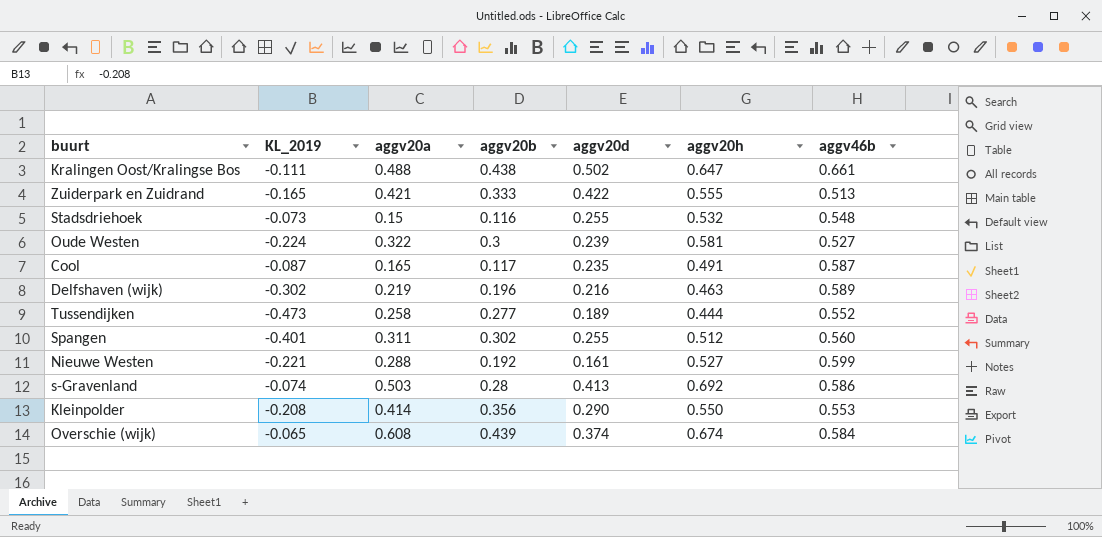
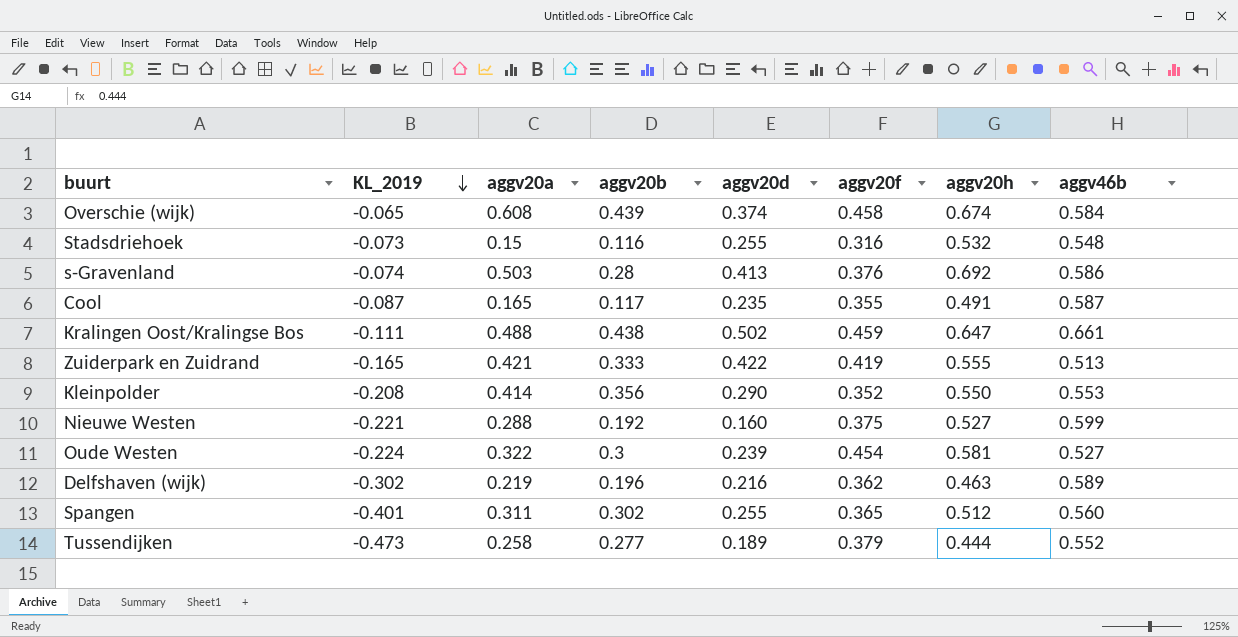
row order: none -> KL_2019 descending
column aggv20f | position: none -> 6
Nieuwe Westen | aggv20d: 0.161 -> 0.160

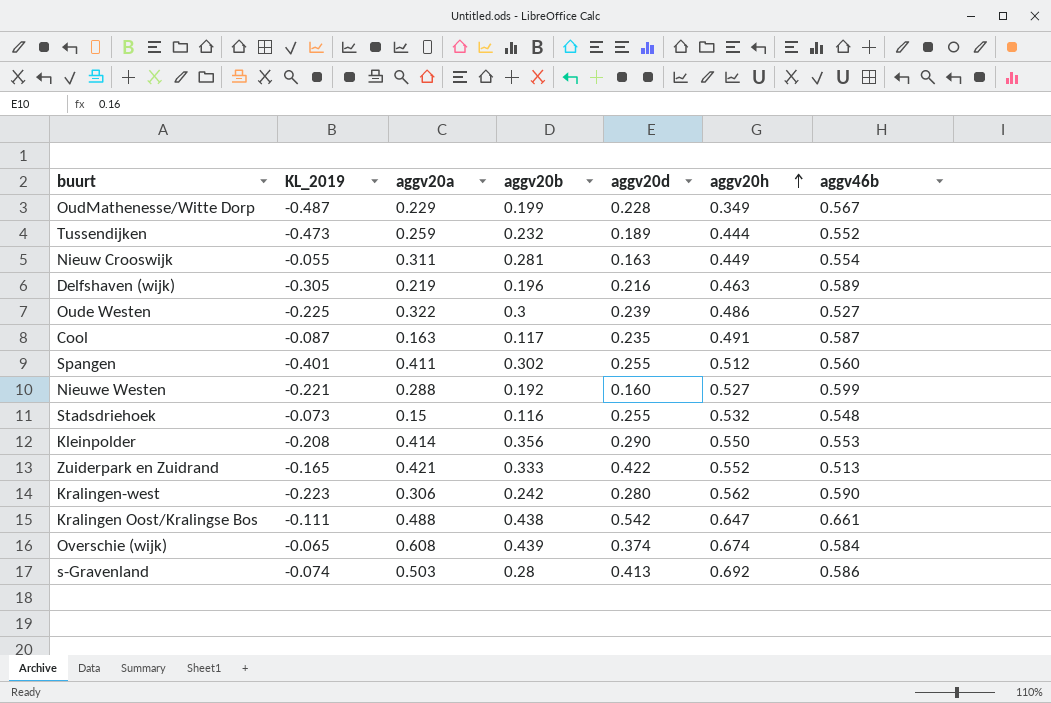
row order: KL_2019 descending -> aggv20h ascending
column aggv20f | position: 6 -> none
row OudMathenesse/Witte Dorp: none -> -0.487 | 0.229 | 0.199 | 0.228 | 0.349 | 0.567
Tussendijken | aggv20a: 0.258 -> 0.259
Tussendijken | aggv20b: 0.277 -> 0.232
row Nieuw Crooswijk: none -> -0.055 | 0.311 | 0.281 | 0.163 | 0.449 | 0.554
Delfshaven (wijk) | KL_2019: -0.302 -> -0.305
Oude Westen | KL_2019: -0.224 -> -0.225
Oude Westen | aggv20h: 0.581 -> 0.486
Cool | aggv20a: 0.165 -> 0.163
Spangen | aggv20a: 0.311 -> 0.411
Zuiderpark en Zuidrand | aggv20h: 0.555 -> 0.552
row Kralingen-west: none -> -0.223 | 0.306 | 0.242 | 0.280 | 0.562 | 0.590
Kralingen Oost/Kralingse Bos | aggv20d: 0.502 -> 0.542

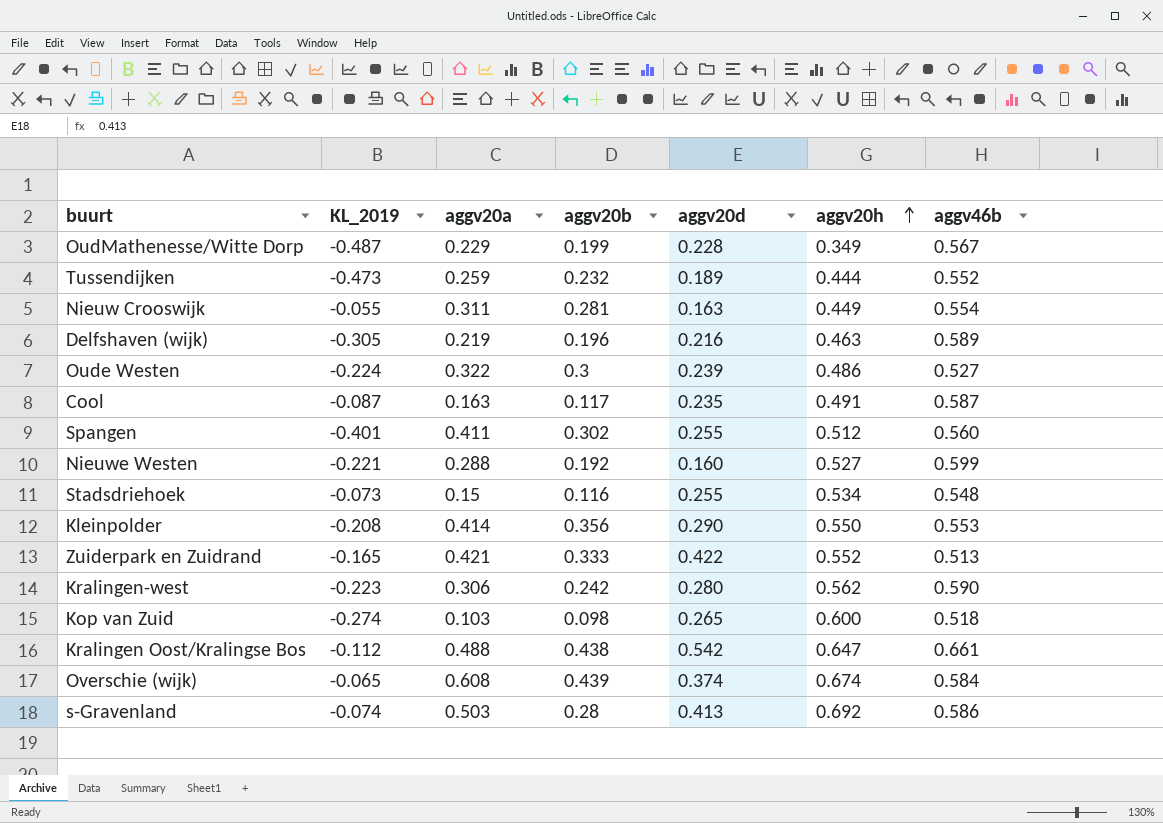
Oude Westen | KL_2019: -0.225 -> -0.224
Stadsdriehoek | aggv20h: 0.532 -> 0.534
row Kop van Zuid: none -> -0.274 | 0.103 | 0.098 | 0.265 | 0.600 | 0.518
Kralingen Oost/Kralingse Bos | KL_2019: -0.111 -> -0.112

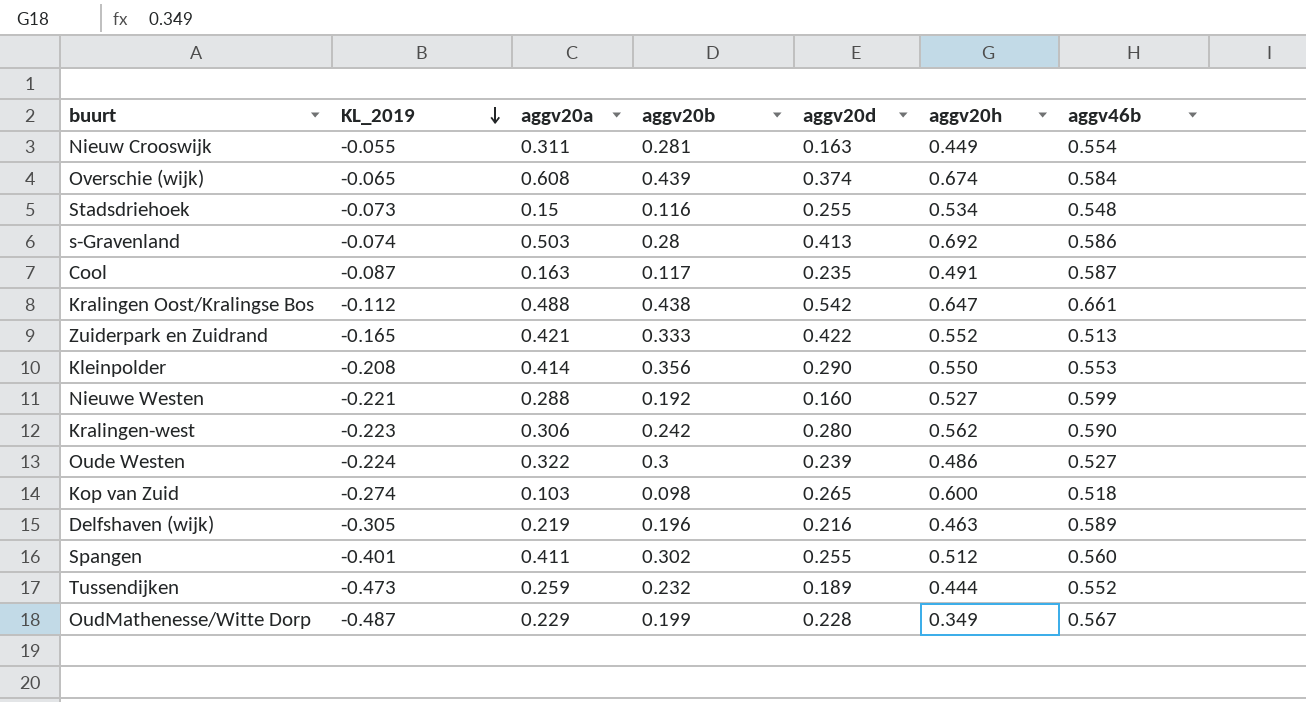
row order: aggv20h ascending -> KL_2019 descending

